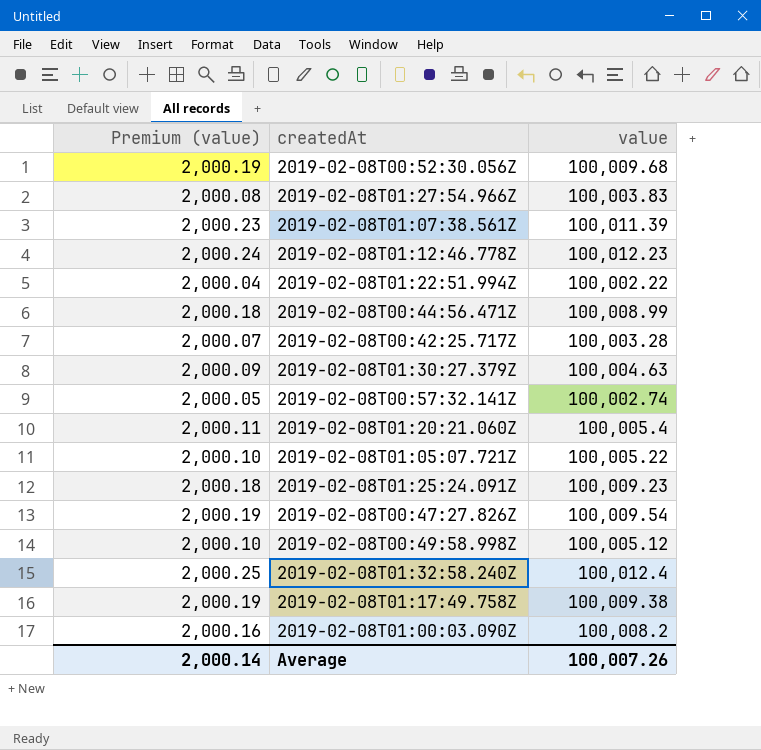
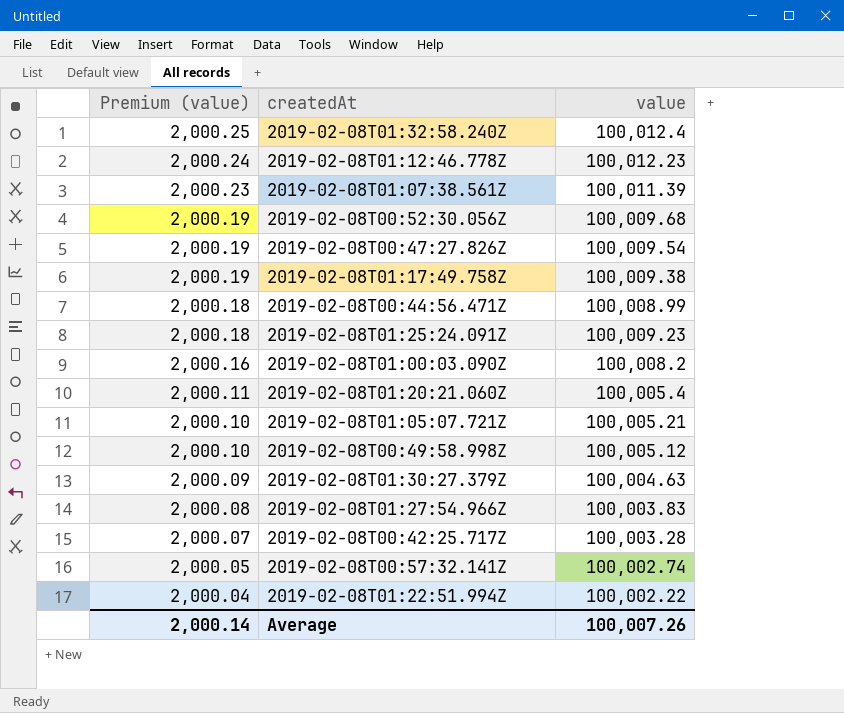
row order: none -> Premium (value) descending
2019-02-08T01:05:07.721Z | value: 100,005.22 -> 100,005.21

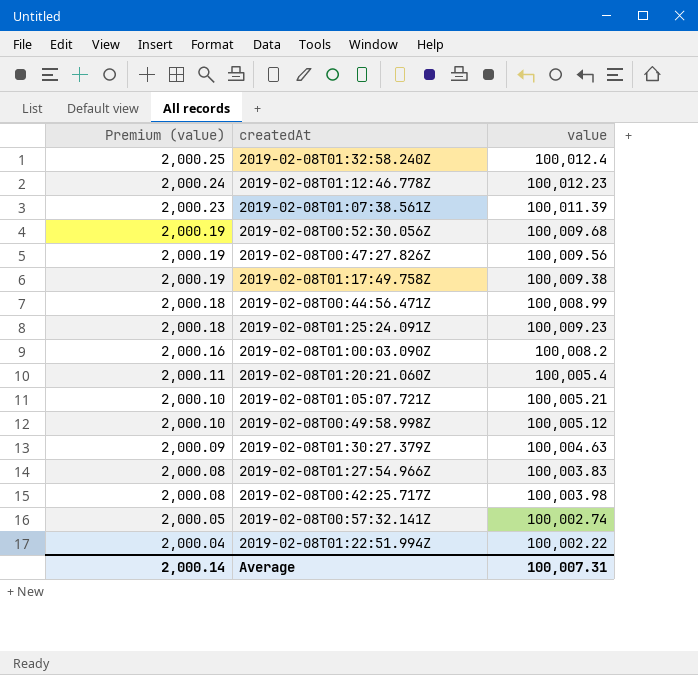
2019-02-08T00:47:27.826Z | value: 100,009.54 -> 100,009.56
2019-02-08T00:42:25.717Z | Premium (value): 2,000.07 -> 2,000.08
2019-02-08T00:42:25.717Z | value: 100,003.28 -> 100,003.98
Average | value: 100,007.26 -> 100,007.31

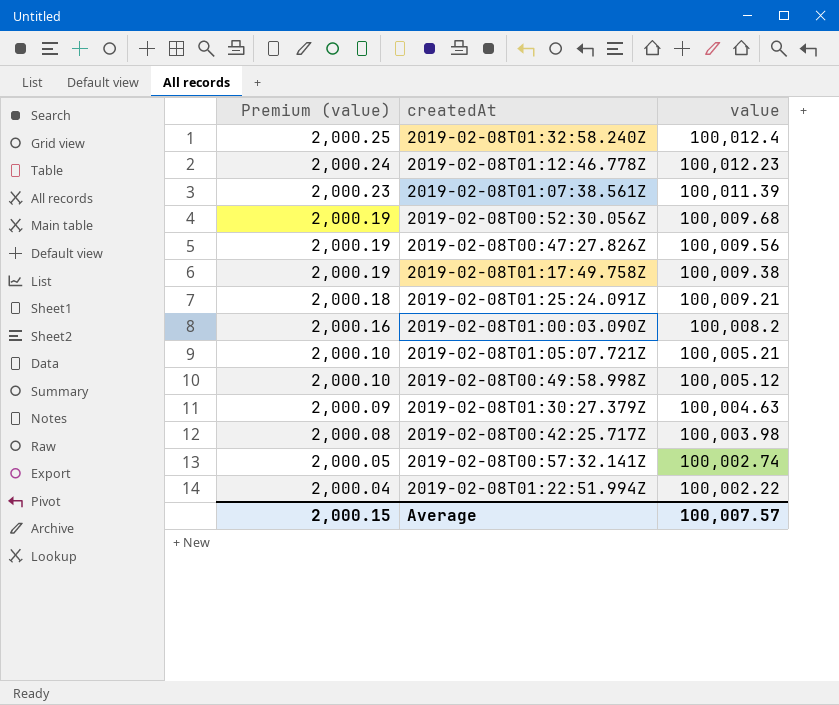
row 2019-02-08T00:44:56.471Z: 2,000.18 | 100,008.99 -> none
row 2019-02-08T01:20:21.060Z: 2,000.11 | 100,005.4 -> none
row 2019-02-08T01:27:54.966Z: 2,000.08 | 100,003.83 -> none
2019-02-08T01:25:24.091Z | value: 100,009.23 -> 100,009.21
Average | Premium (value): 2,000.14 -> 2,000.15
Average | value: 100,007.31 -> 100,007.57

